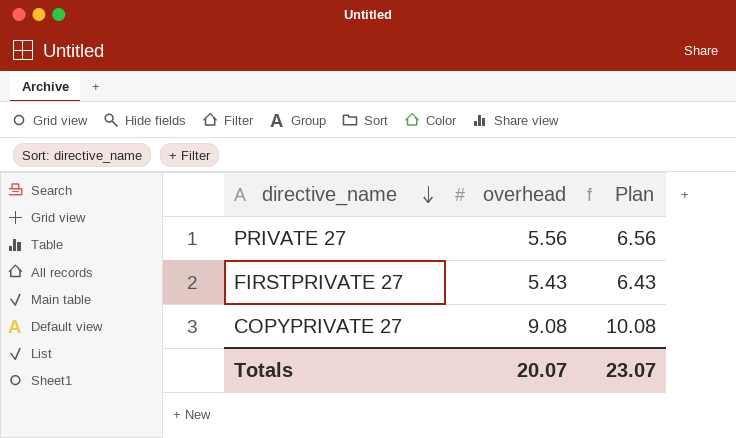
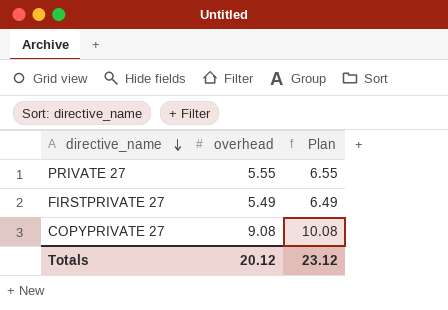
PRIVATE 27 | overhead: 5.56 -> 5.55
PRIVATE 27 | Plan: 6.56 -> 6.55
FIRSTPRIVATE 27 | overhead: 5.43 -> 5.49
FIRSTPRIVATE 27 | Plan: 6.43 -> 6.49
Totals | overhead: 20.07 -> 20.12
Totals | Plan: 23.07 -> 23.12

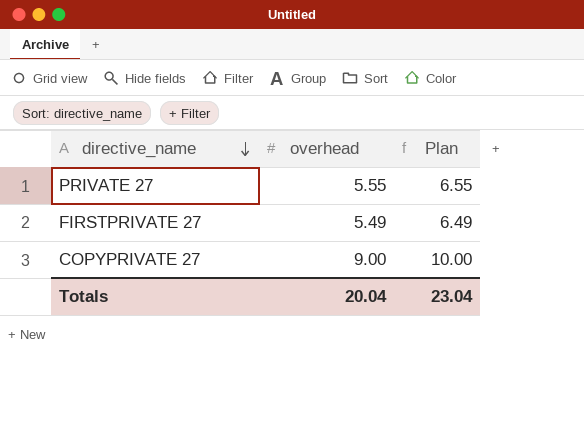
COPYPRIVATE 27 | overhead: 9.08 -> 9.00
COPYPRIVATE 27 | Plan: 10.08 -> 10.00
Totals | overhead: 20.12 -> 20.04
Totals | Plan: 23.12 -> 23.04

